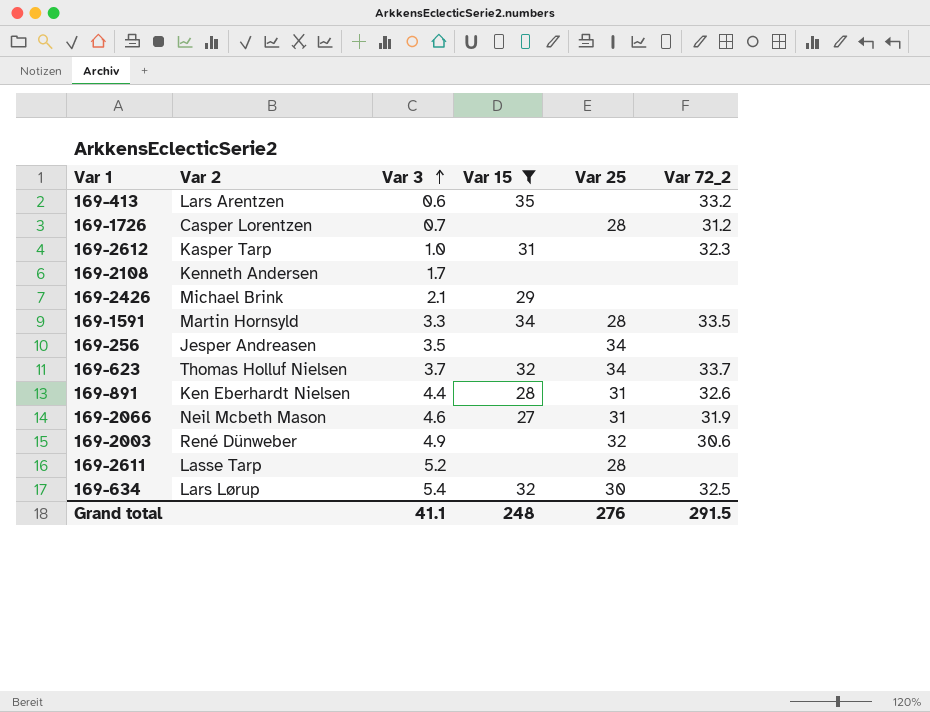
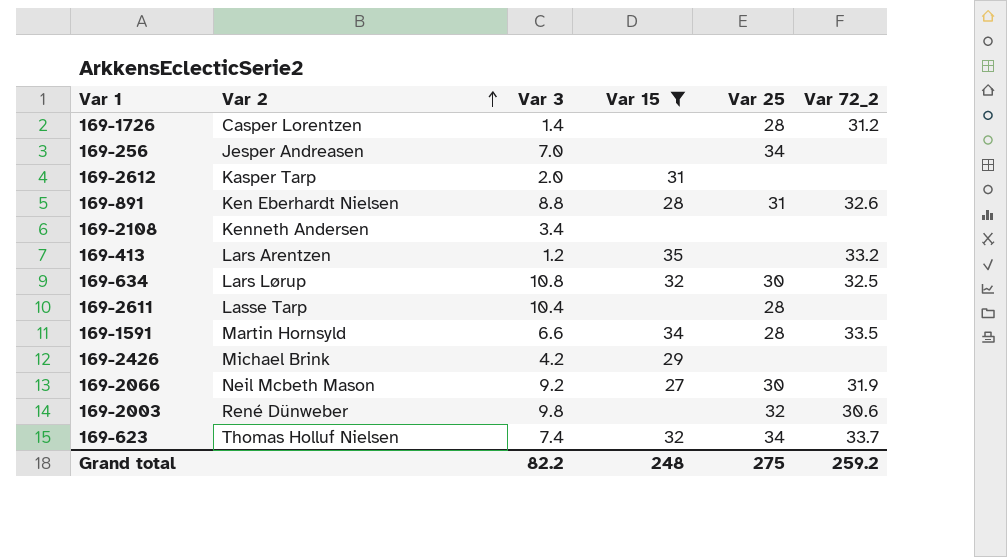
row order: Var 3 ascending -> Var 2 ascending
169-1726 | Var 3: 0.7 -> 1.4
169-256 | Var 3: 3.5 -> 7.0
169-2612 | Var 3: 1.0 -> 2.0
169-2612 | Var 72_2: 32.3 -> none
169-891 | Var 3: 4.4 -> 8.8
169-2108 | Var 3: 1.7 -> 3.4
169-413 | Var 3: 0.6 -> 1.2
169-634 | Var 3: 5.4 -> 10.8
169-2611 | Var 3: 5.2 -> 10.4
169-1591 | Var 3: 3.3 -> 6.6
169-2426 | Var 3: 2.1 -> 4.2
169-2066 | Var 3: 4.6 -> 9.2
169-2066 | Var 25: 31 -> 30
169-2003 | Var 3: 4.9 -> 9.8
169-623 | Var 3: 3.7 -> 7.4
Grand total | Var 3: 41.1 -> 82.2
Grand total | Var 25: 276 -> 275
Grand total | Var 72_2: 291.5 -> 259.2

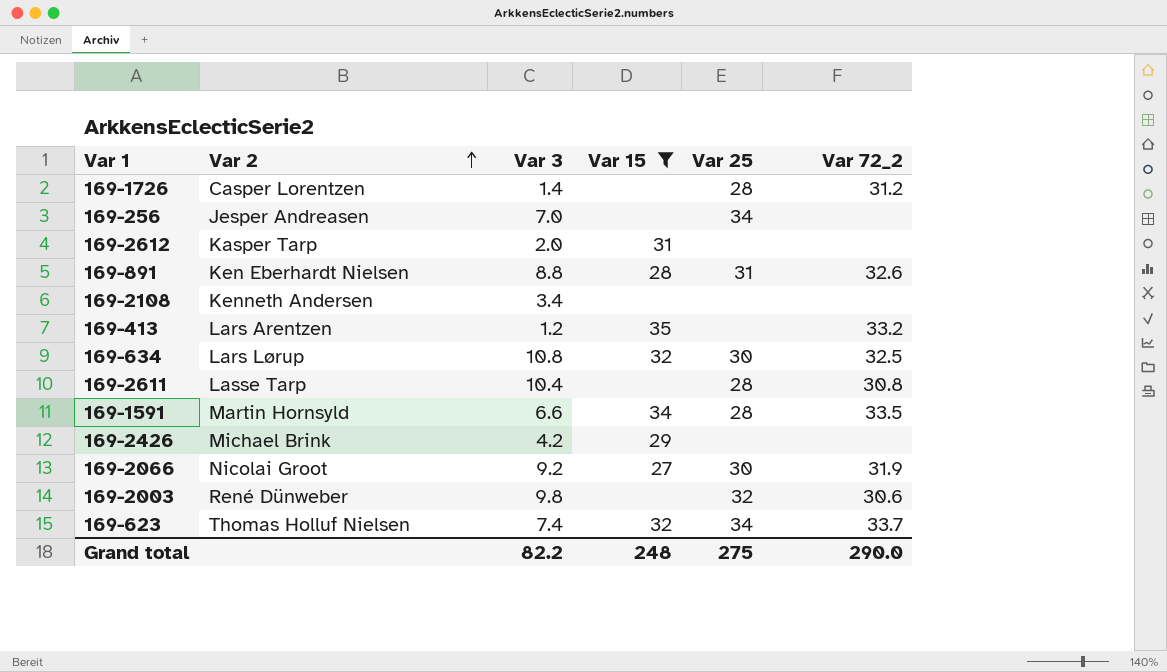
169-2611 | Var 72_2: none -> 30.8
169-2066 | Var 2: Neil Mcbeth Mason -> Nicolai Groot
Grand total | Var 72_2: 259.2 -> 290.0

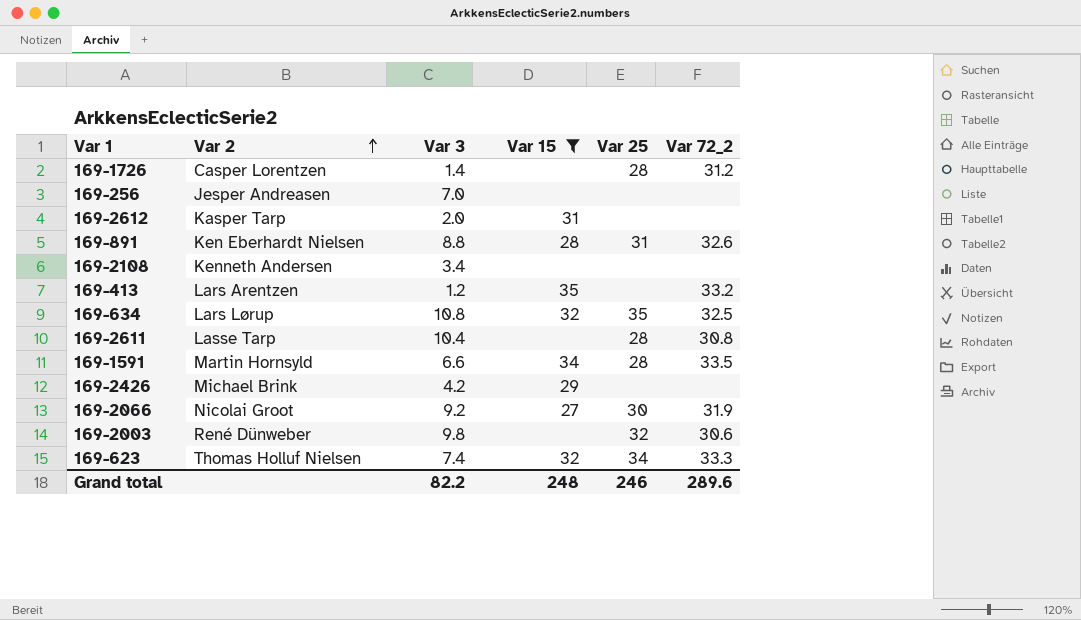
169-256 | Var 25: 34 -> none
169-634 | Var 25: 30 -> 35
169-623 | Var 72_2: 33.7 -> 33.3
Grand total | Var 25: 275 -> 246
Grand total | Var 72_2: 290.0 -> 289.6

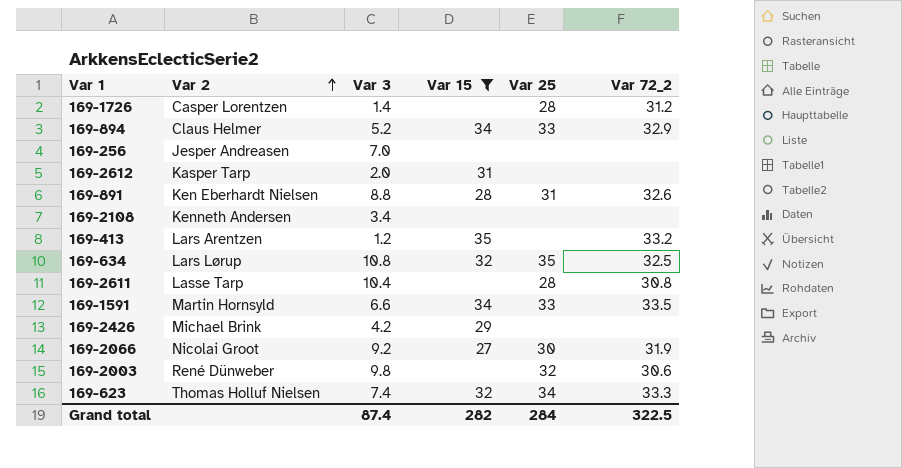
row 169-894: none -> Claus Helmer | 5.2 | 34 | 33 | 32.9
169-1591 | Var 25: 28 -> 33
Grand total | Var 3: 82.2 -> 87.4
Grand total | Var 15: 248 -> 282
Grand total | Var 25: 246 -> 284
Grand total | Var 72_2: 289.6 -> 322.5

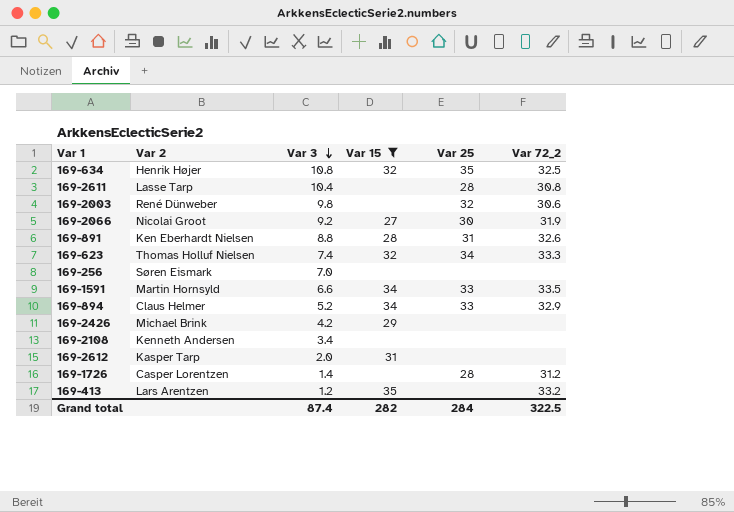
row order: Var 2 ascending -> Var 3 descending
169-634 | Var 2: Lars Lørup -> Henrik Højer
169-256 | Var 2: Jesper Andreasen -> Søren Eismark

